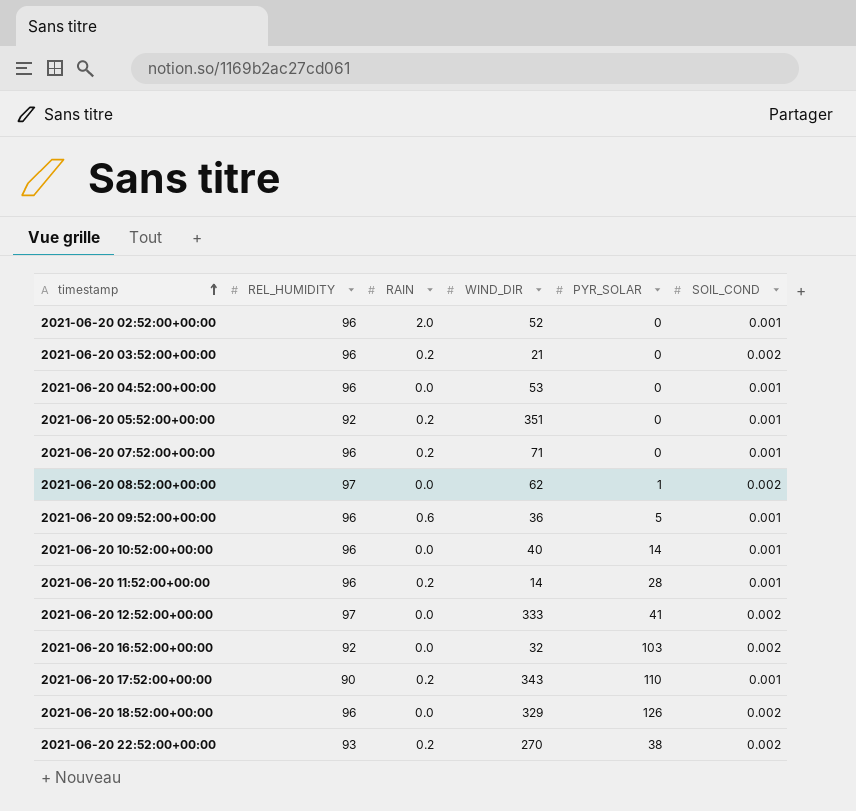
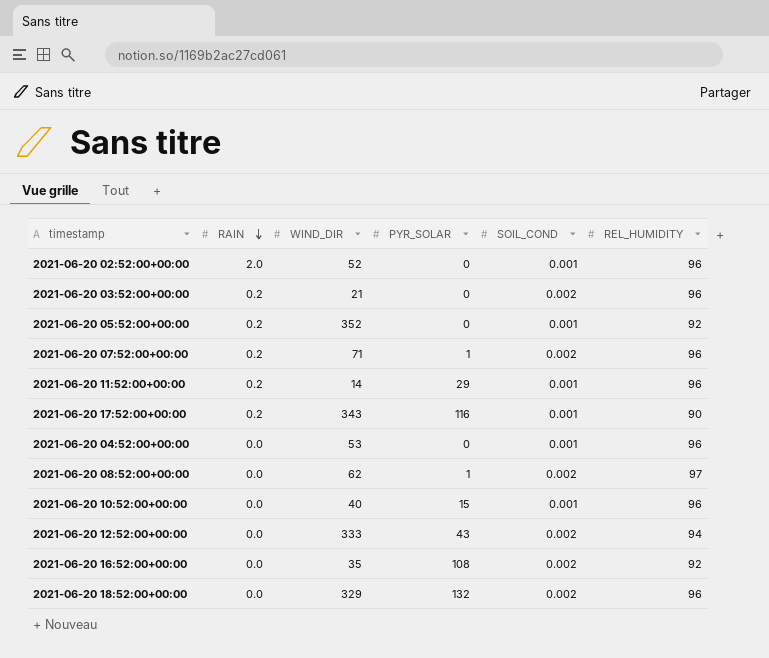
row order: timestamp ascending -> RAIN descending
column REL_HUMIDITY | position: 2 -> 6
row 2021-06-20 09:52:00+00:00: 96 | 0.6 | 36 | 5 | 0.001 -> none
row 2021-06-20 22:52:00+00:00: 93 | 0.2 | 270 | 38 | 0.002 -> none
2021-06-20 05:52:00+00:00 | WIND_DIR: 351 -> 352
2021-06-20 07:52:00+00:00 | PYR_SOLAR: 0 -> 1
2021-06-20 07:52:00+00:00 | SOIL_COND: 0.001 -> 0.002
2021-06-20 11:52:00+00:00 | PYR_SOLAR: 28 -> 29
2021-06-20 17:52:00+00:00 | PYR_SOLAR: 110 -> 116
2021-06-20 10:52:00+00:00 | PYR_SOLAR: 14 -> 15
2021-06-20 12:52:00+00:00 | PYR_SOLAR: 41 -> 43
2021-06-20 12:52:00+00:00 | REL_HUMIDITY: 97 -> 94
2021-06-20 16:52:00+00:00 | WIND_DIR: 32 -> 35
2021-06-20 16:52:00+00:00 | PYR_SOLAR: 103 -> 108
2021-06-20 18:52:00+00:00 | PYR_SOLAR: 126 -> 132

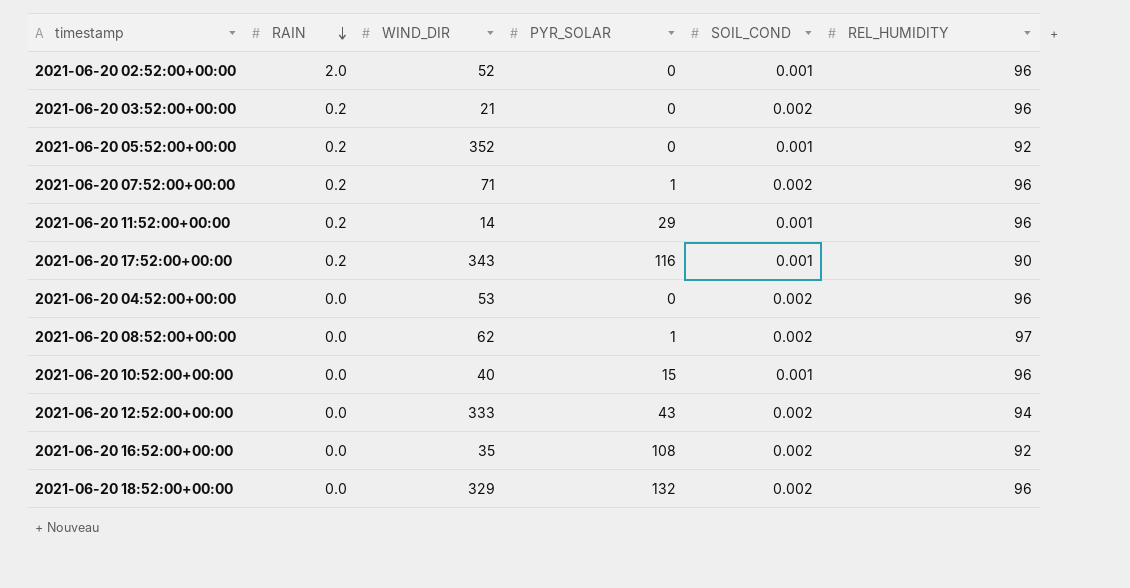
2021-06-20 04:52:00+00:00 | SOIL_COND: 0.001 -> 0.002

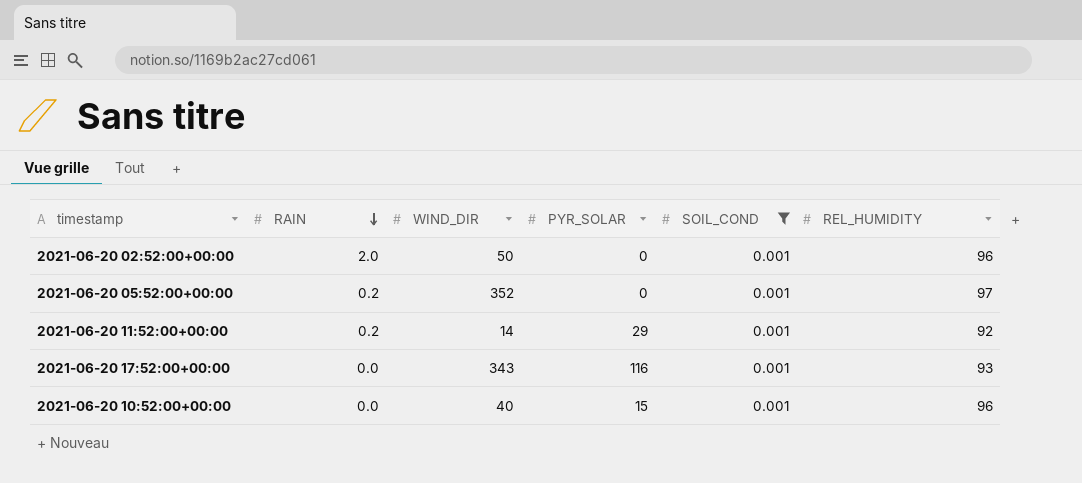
filter: none -> SOIL_COND = 0.001
2021-06-20 02:52:00+00:00 | WIND_DIR: 52 -> 50
2021-06-20 05:52:00+00:00 | REL_HUMIDITY: 92 -> 97
2021-06-20 11:52:00+00:00 | REL_HUMIDITY: 96 -> 92
2021-06-20 17:52:00+00:00 | RAIN: 0.2 -> 0.0
2021-06-20 17:52:00+00:00 | REL_HUMIDITY: 90 -> 93

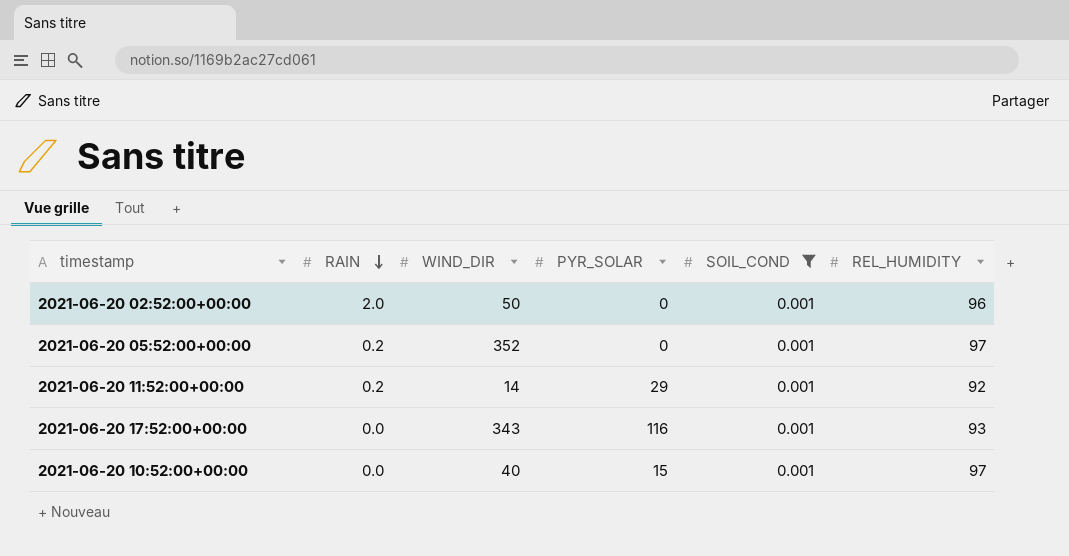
2021-06-20 10:52:00+00:00 | REL_HUMIDITY: 96 -> 97

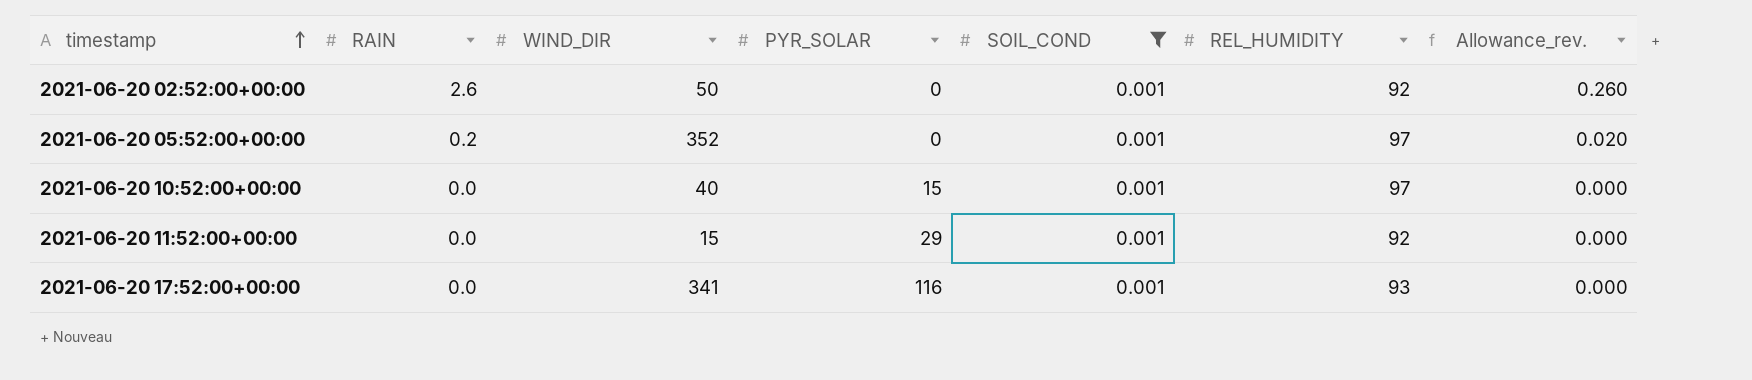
row order: RAIN descending -> timestamp ascending
column Allowance_rev. | formula: none -> [RAIN] * 0.1
2021-06-20 02:52:00+00:00 | RAIN: 2.0 -> 2.6
2021-06-20 02:52:00+00:00 | REL_HUMIDITY: 96 -> 92
2021-06-20 11:52:00+00:00 | RAIN: 0.2 -> 0.0
2021-06-20 11:52:00+00:00 | WIND_DIR: 14 -> 15
2021-06-20 17:52:00+00:00 | WIND_DIR: 343 -> 341

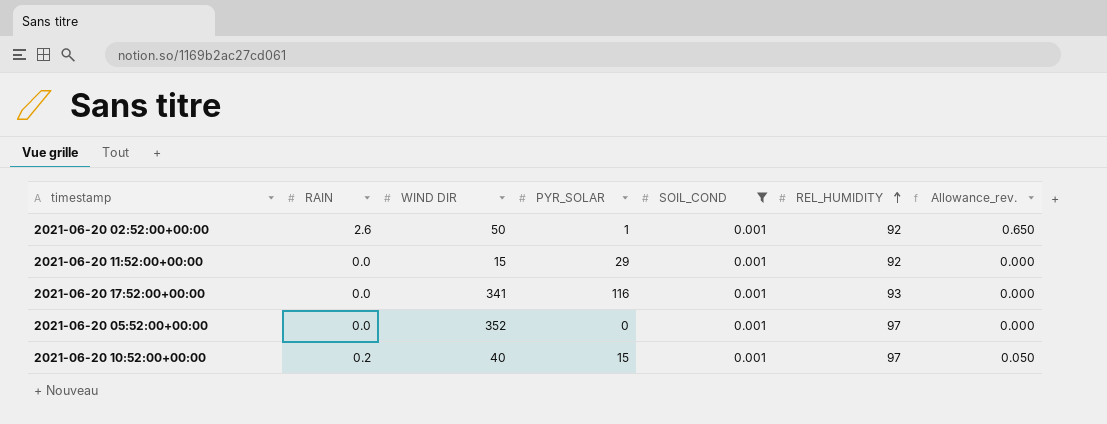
row order: timestamp ascending -> REL_HUMIDITY ascending
column name: WIND_DIR -> WIND DIR
column Allowance_rev. | formula: [RAIN] * 0.1 -> [RAIN] * 0.25
2021-06-20 02:52:00+00:00 | PYR_SOLAR: 0 -> 1
2021-06-20 05:52:00+00:00 | RAIN: 0.2 -> 0.0
2021-06-20 10:52:00+00:00 | RAIN: 0.0 -> 0.2

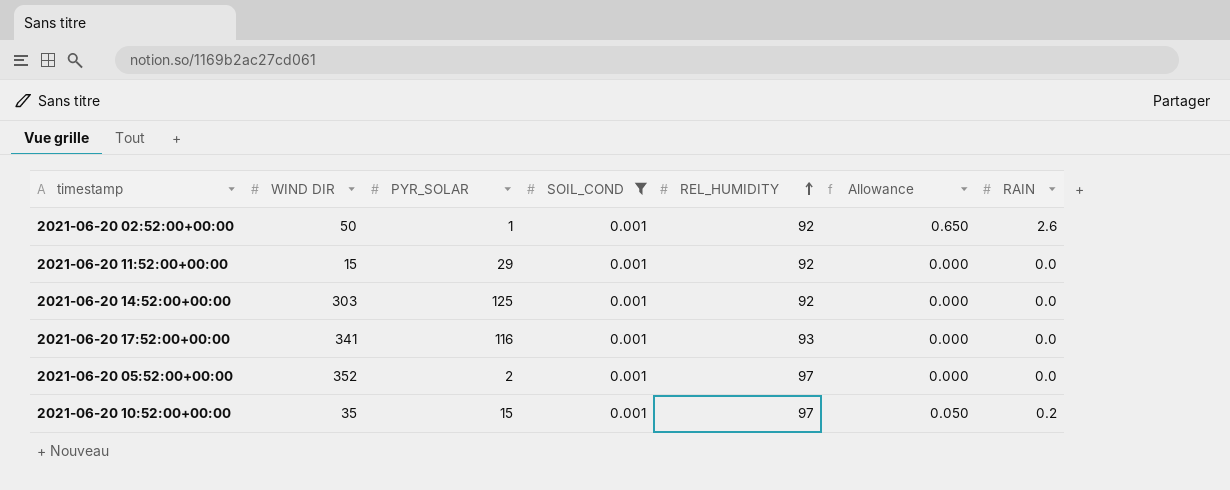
column name: Allowance_rev. -> Allowance
column RAIN | position: 2 -> 7
row 2021-06-20 14:52:00+00:00: none -> 303 | 125 | 0.001 | 92 | 0.000 | 0.0
2021-06-20 05:52:00+00:00 | PYR_SOLAR: 0 -> 2
2021-06-20 10:52:00+00:00 | WIND DIR: 40 -> 35

